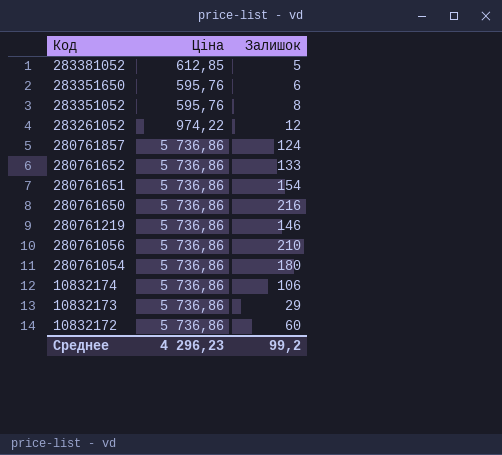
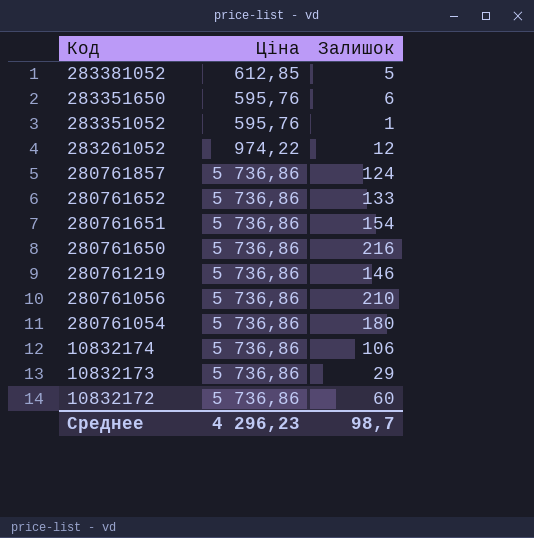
283351052 | Залишок: 8 -> 1
Среднее | Залишок: 99,2 -> 98,7

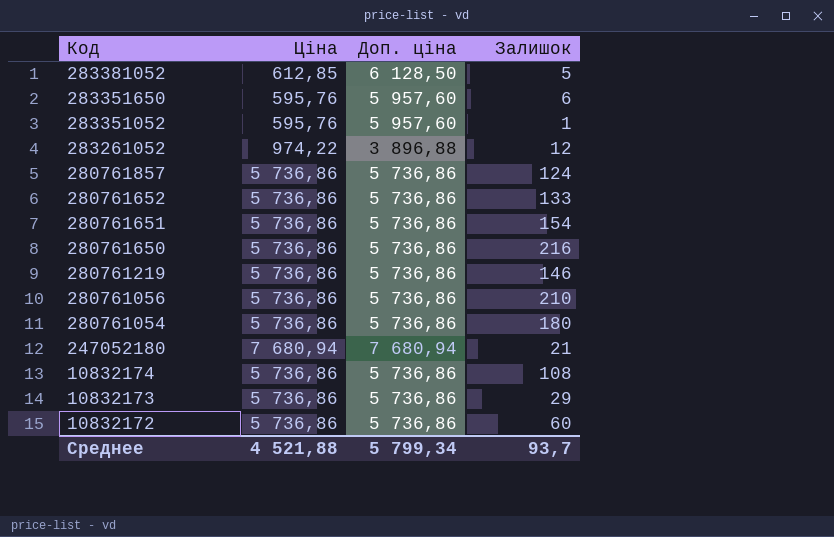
column Доп. ціна | position: none -> 3
row 247052180: none -> 7 680,94 | 7 680,94 | 21
10832174 | Залишок: 106 -> 108
Среднее | Ціна: 4 296,23 -> 4 521,88
Среднее | Залишок: 98,7 -> 93,7

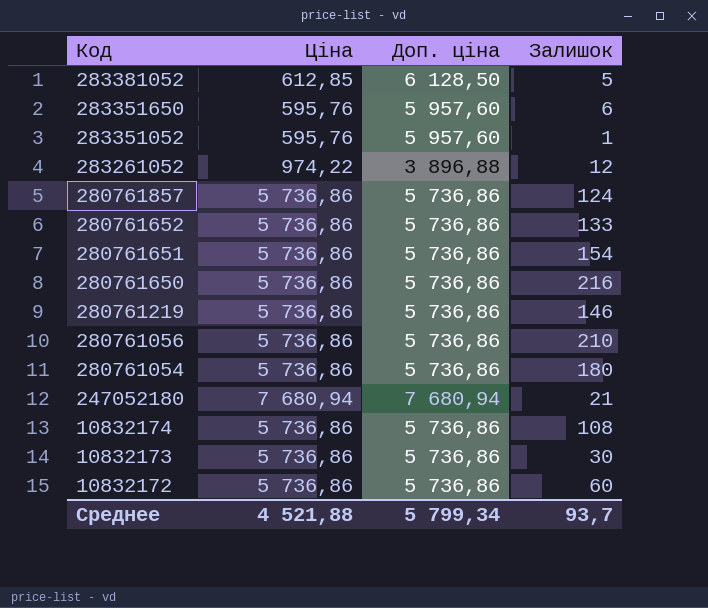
10832173 | Залишок: 29 -> 30

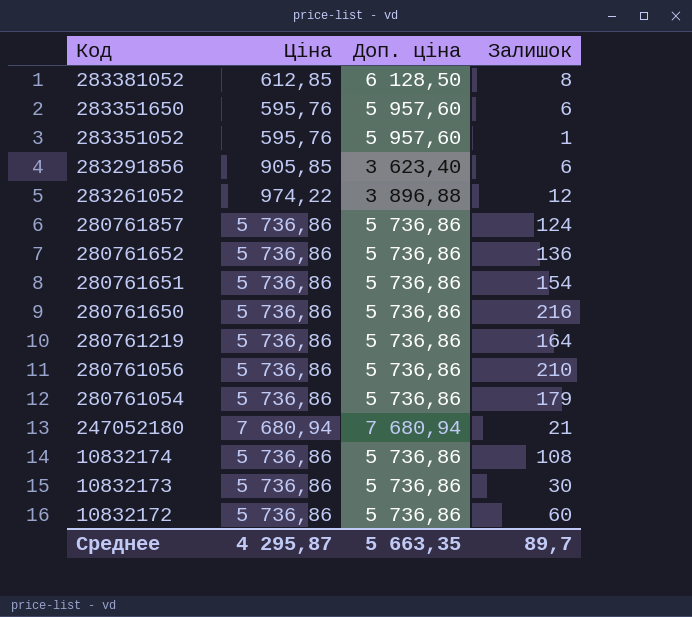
283381052 | Залишок: 5 -> 8
row 283291856: none -> 905,85 | 3 623,40 | 6
280761652 | Залишок: 133 -> 136
280761219 | Залишок: 146 -> 164
280761054 | Залишок: 180 -> 179
Среднее | Ціна: 4 521,88 -> 4 295,87
Среднее | Доп. ціна: 5 799,34 -> 5 663,35
Среднее | Залишок: 93,7 -> 89,7

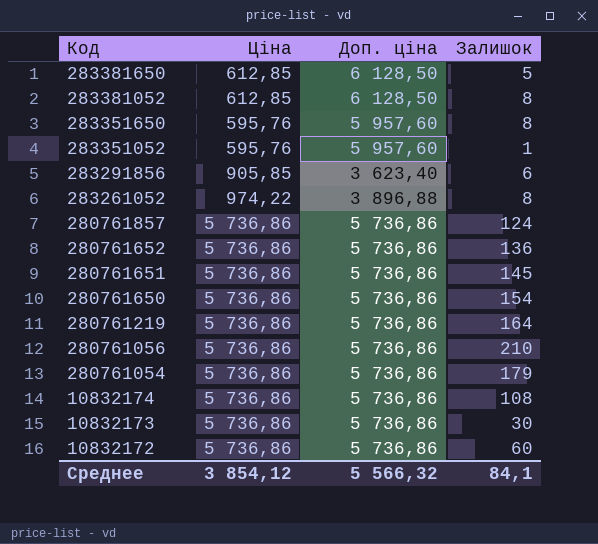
row 247052180: 7 680,94 | 7 680,94 | 21 -> none
row 283381650: none -> 612,85 | 6 128,50 | 5
283351650 | Залишок: 6 -> 8
283261052 | Залишок: 12 -> 8
280761651 | Залишок: 154 -> 145
280761650 | Залишок: 216 -> 154
Среднее | Ціна: 4 295,87 -> 3 854,12
Среднее | Доп. ціна: 5 663,35 -> 5 566,32
Среднее | Залишок: 89,7 -> 84,1

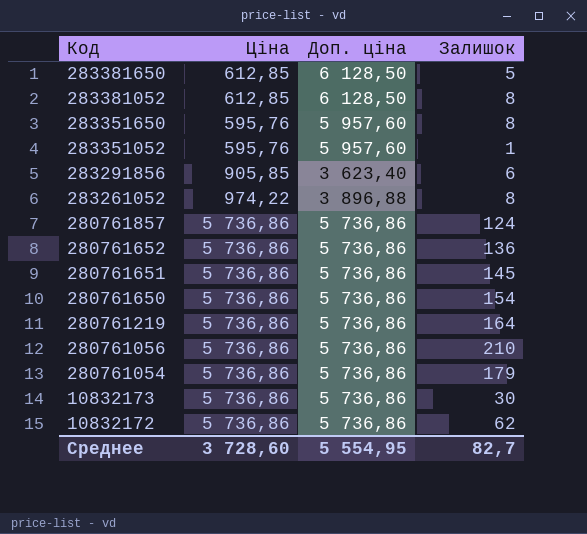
row 10832174: 5 736,86 | 5 736,86 | 108 -> none
10832172 | Залишок: 60 -> 62
Среднее | Ціна: 3 854,12 -> 3 728,60
Среднее | Доп. ціна: 5 566,32 -> 5 554,95
Среднее | Залишок: 84,1 -> 82,7

